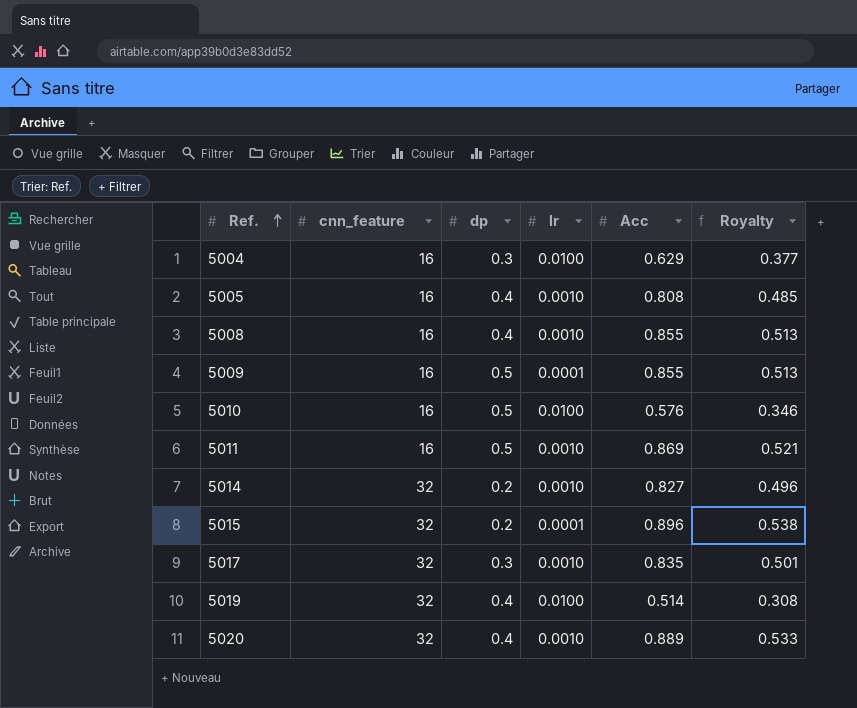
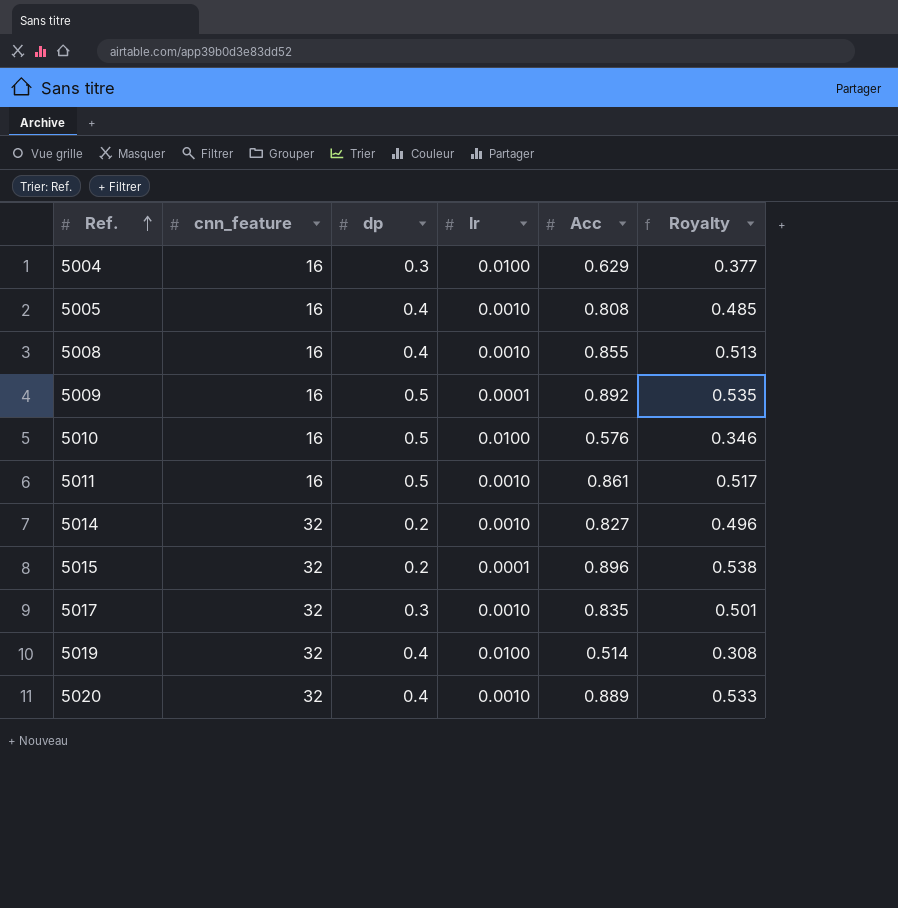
5009 | Acc: 0.855 -> 0.892
5009 | Royalty: 0.513 -> 0.535
5011 | Acc: 0.869 -> 0.861
5011 | Royalty: 0.521 -> 0.517

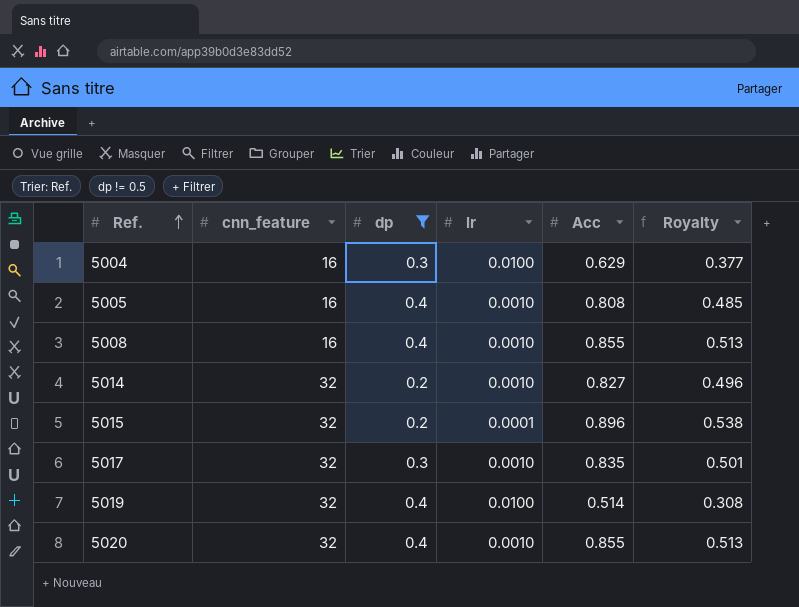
filter: none -> dp != 0.5
5020 | Acc: 0.889 -> 0.855
5020 | Royalty: 0.533 -> 0.513

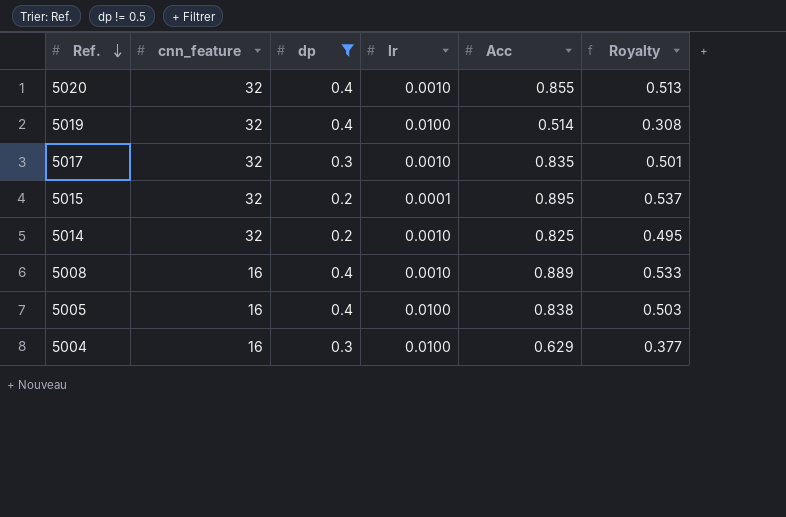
row order: Ref. ascending -> Ref. descending
5015 | Acc: 0.896 -> 0.895
5015 | Royalty: 0.538 -> 0.537
5014 | Acc: 0.827 -> 0.825
5014 | Royalty: 0.496 -> 0.495
5008 | Acc: 0.855 -> 0.889
5008 | Royalty: 0.513 -> 0.533
5005 | lr: 0.0010 -> 0.0100
5005 | Acc: 0.808 -> 0.838
5005 | Royalty: 0.485 -> 0.503

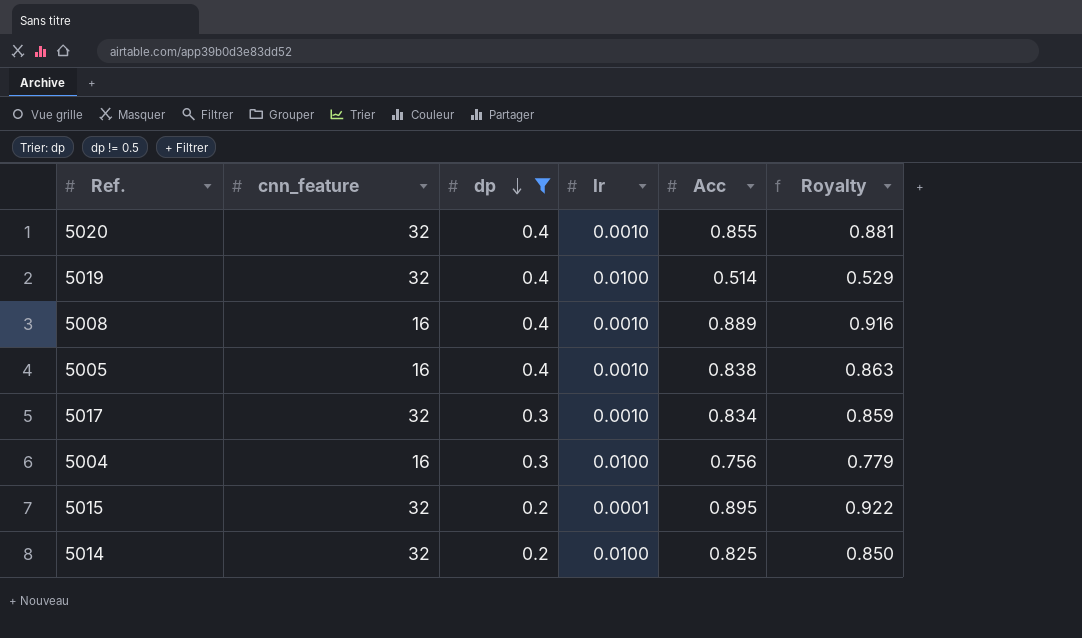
row order: Ref. descending -> dp descending
column Royalty | formula: [Acc] * 0.6 -> [Acc] * 1.03
5005 | lr: 0.0100 -> 0.0010
5017 | Acc: 0.835 -> 0.834
5004 | Acc: 0.629 -> 0.756
5014 | lr: 0.0010 -> 0.0100

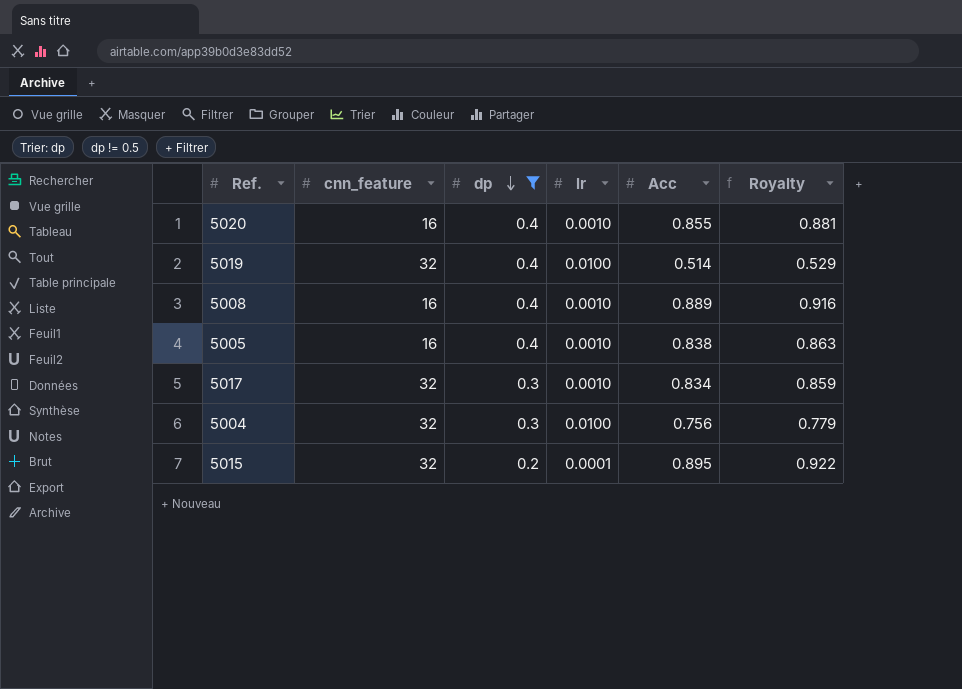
row 5014: 32 | 0.2 | 0.0100 | 0.825 | 0.850 -> none
5020 | cnn_feature: 32 -> 16
5004 | cnn_feature: 16 -> 32

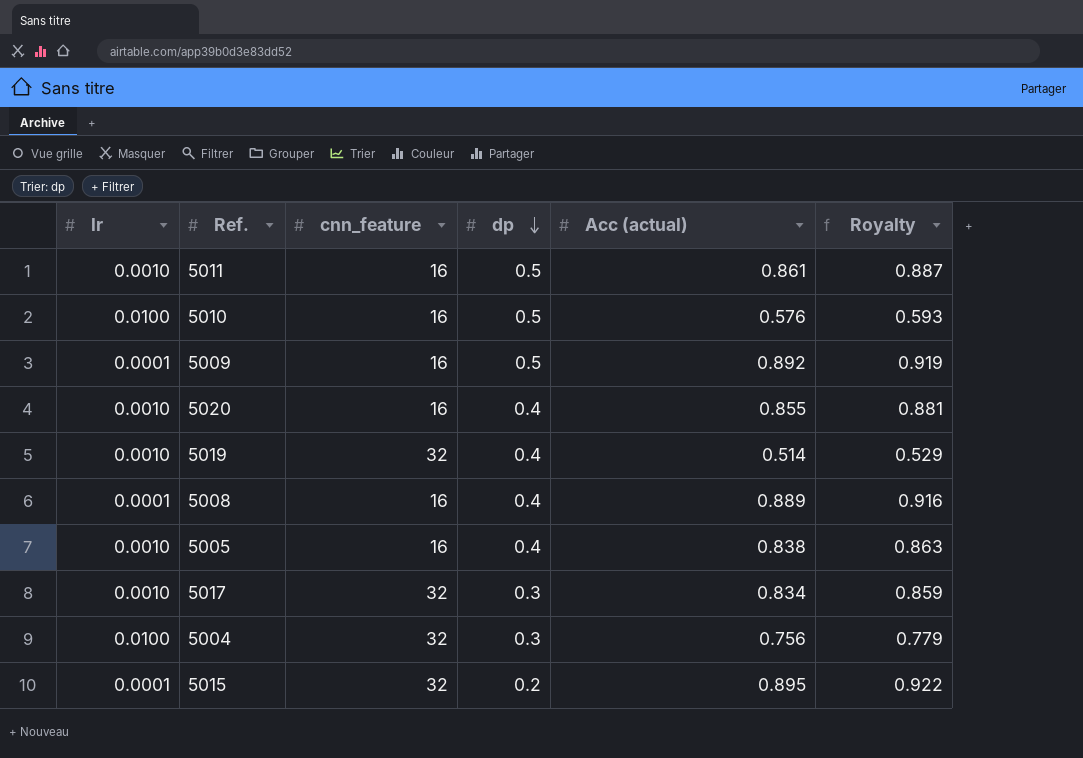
filter: dp != 0.5 -> none
column lr | position: 4 -> 1
column name: Acc -> Acc (actual)
5019 | lr: 0.0100 -> 0.0010
5008 | lr: 0.0010 -> 0.0001

